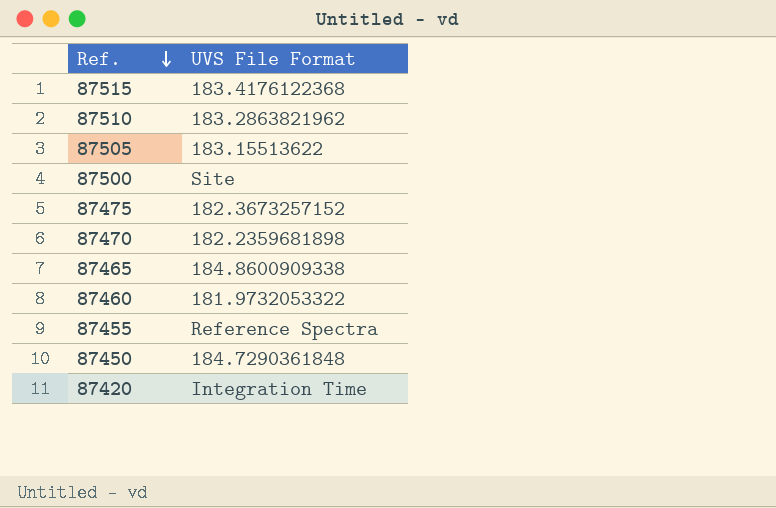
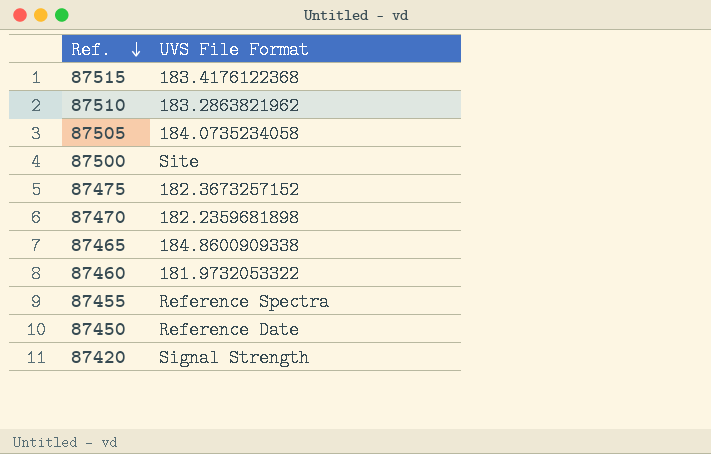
87505 | UVS File Format: 183.15513622 -> 184.0735234058
87450 | UVS File Format: 184.7290361848 -> Reference Date
87420 | UVS File Format: Integration Time -> Signal Strength

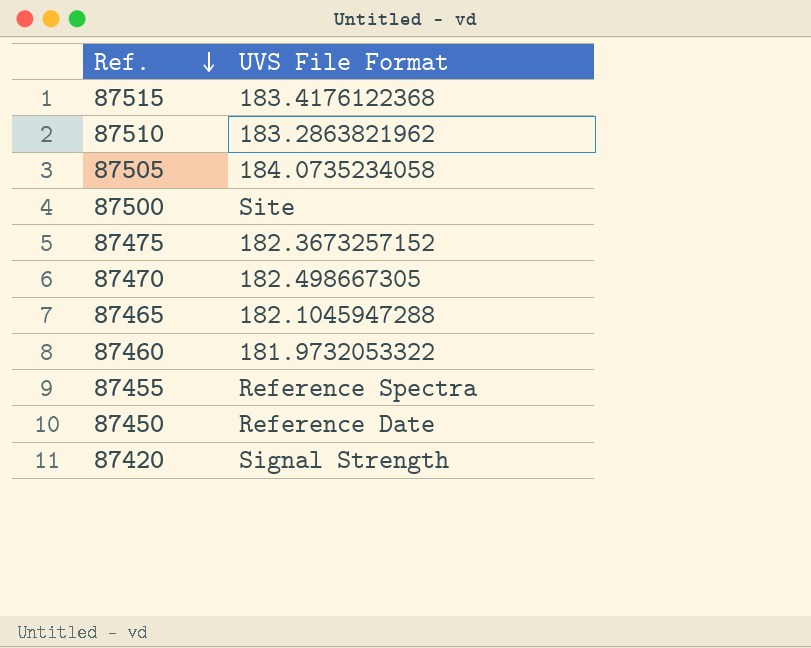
87470 | UVS File Format: 182.2359681898 -> 182.498667305
87465 | UVS File Format: 184.8600909338 -> 182.1045947288

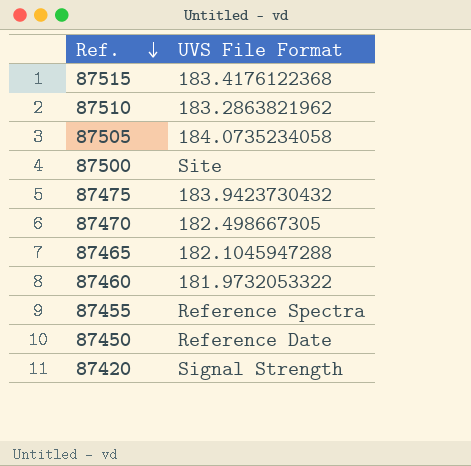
87475 | UVS File Format: 182.3673257152 -> 183.9423730432

